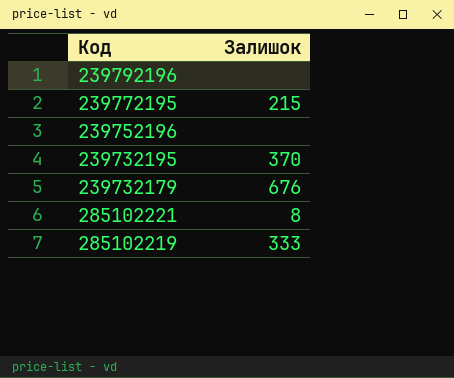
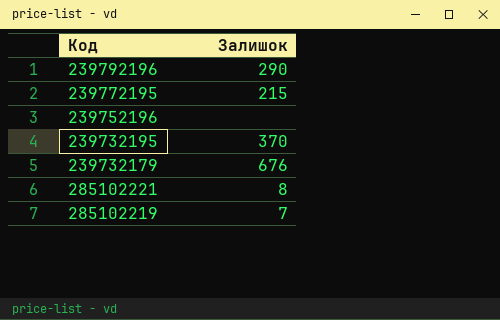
239792196 | Залишок: none -> 290
285102219 | Залишок: 333 -> 7

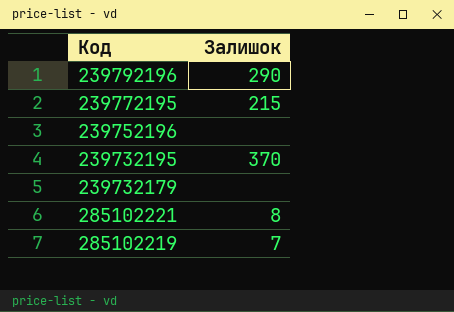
239732179 | Залишок: 676 -> none

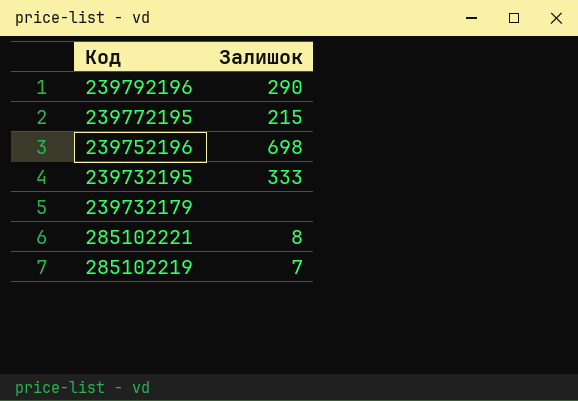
239752196 | Залишок: none -> 698
239732195 | Залишок: 370 -> 333

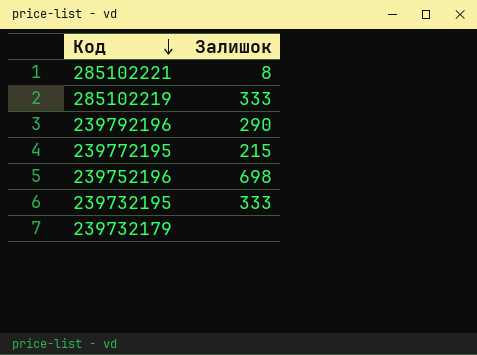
row order: none -> Код descending
285102219 | Залишок: 7 -> 333

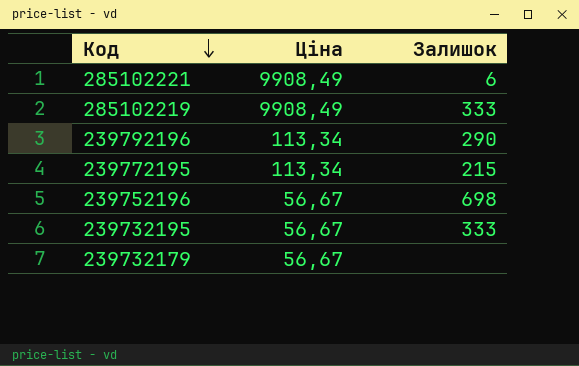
column Ціна | position: none -> 2
285102221 | Залишок: 8 -> 6

